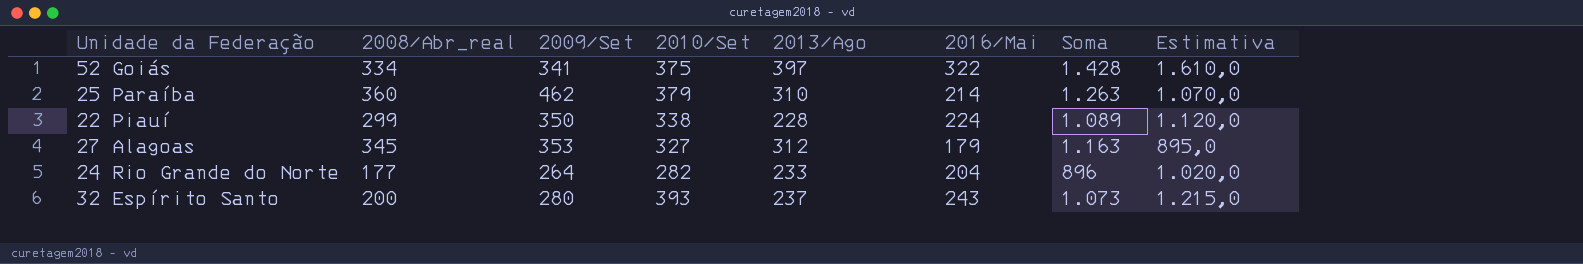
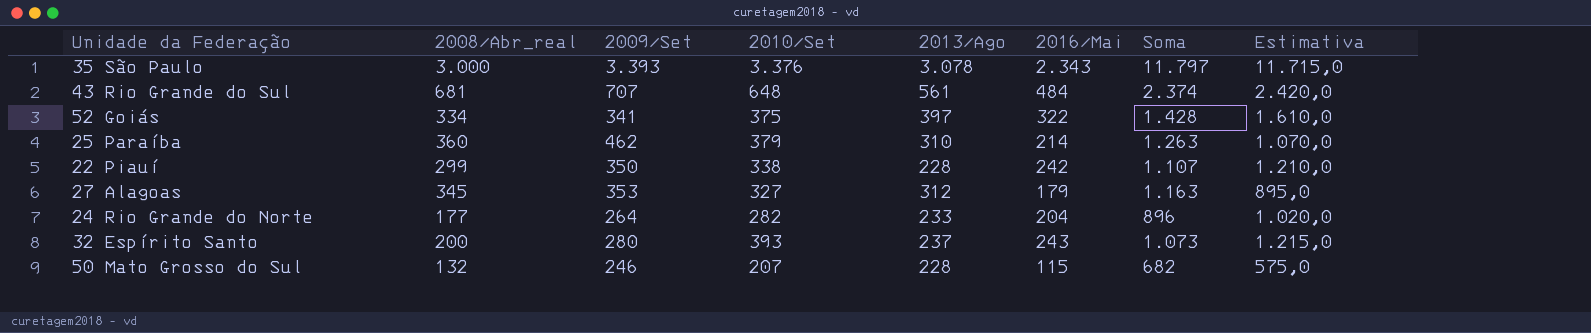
row 35 São Paulo: none -> 3.000 | 3.393 | 3.376 | 3.078 | 2.343 | 11.797 | 11.715,0
row 43 Rio Grande do Sul: none -> 681 | 707 | 648 | 561 | 484 | 2.374 | 2.420,0
22 Piauí | 2016/Mai: 224 -> 242
22 Piauí | Soma: 1.089 -> 1.107
22 Piauí | Estimativa: 1.120,0 -> 1.210,0
row 50 Mato Grosso do Sul: none -> 132 | 246 | 207 | 228 | 115 | 682 | 575,0

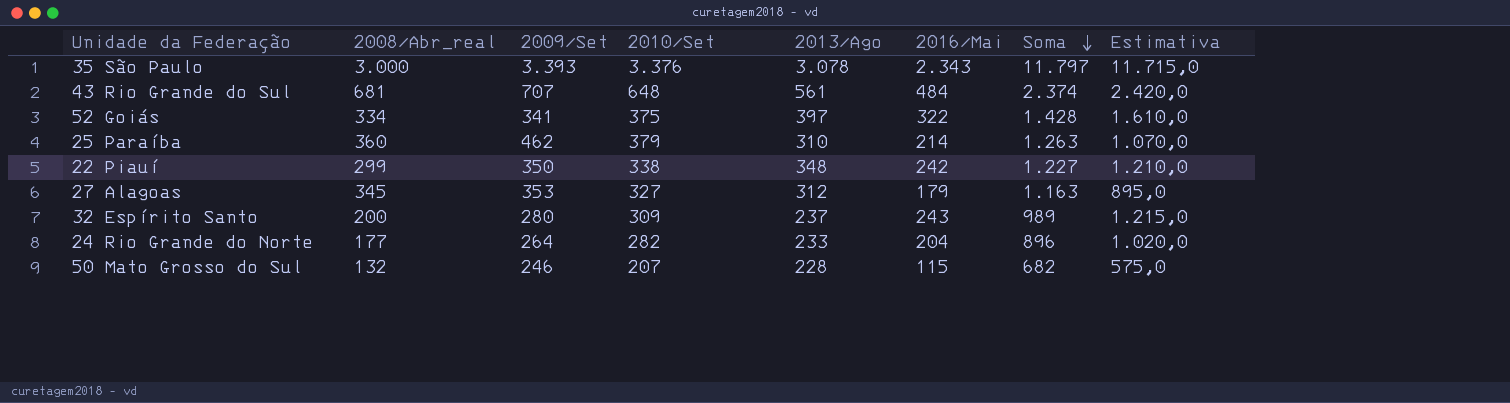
row order: none -> Soma descending
22 Piauí | 2013/Ago: 228 -> 348
22 Piauí | Soma: 1.107 -> 1.227
32 Espírito Santo | 2010/Set: 393 -> 309
32 Espírito Santo | Soma: 1.073 -> 989

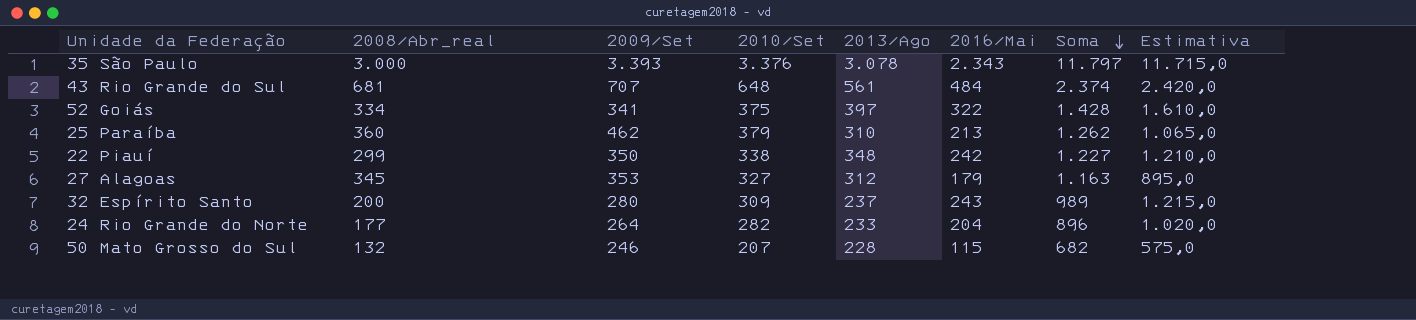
25 Paraíba | 2016/Mai: 214 -> 213
25 Paraíba | Soma: 1.263 -> 1.262
25 Paraíba | Estimativa: 1.070,0 -> 1.065,0

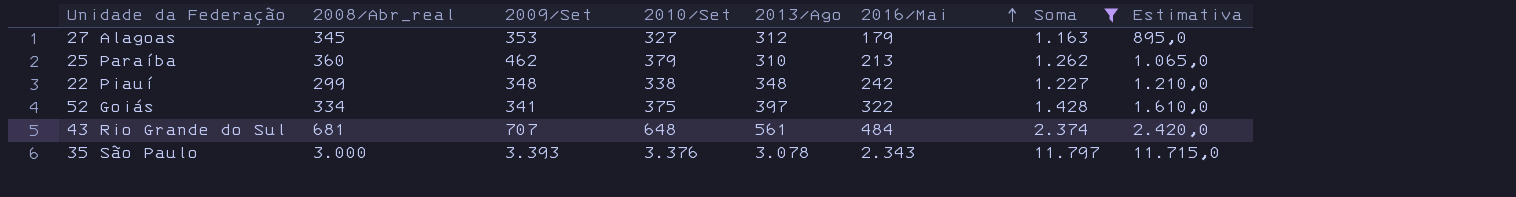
filter: none -> Soma >= 1.163
row order: Soma descending -> 2016/Mai ascending
22 Piauí | 2009/Set: 350 -> 348

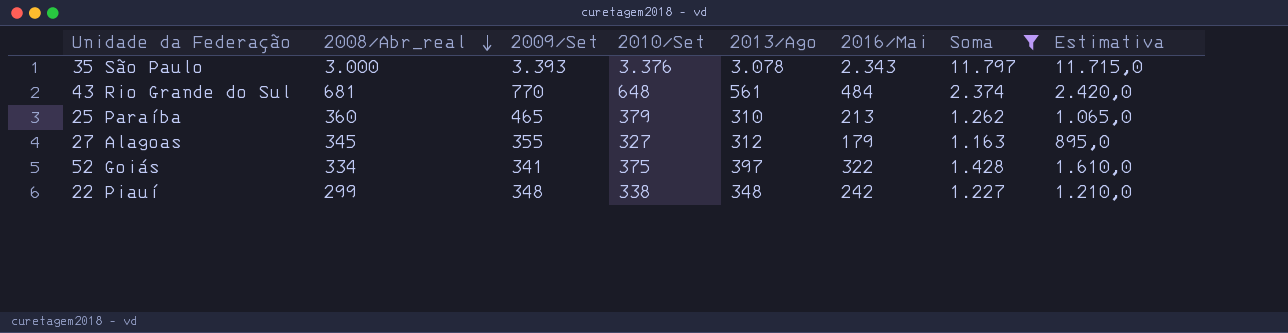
row order: 2016/Mai ascending -> 2008/Abr_real descending
43 Rio Grande do Sul | 2009/Set: 707 -> 770
25 Paraíba | 2009/Set: 462 -> 465
27 Alagoas | 2009/Set: 353 -> 355

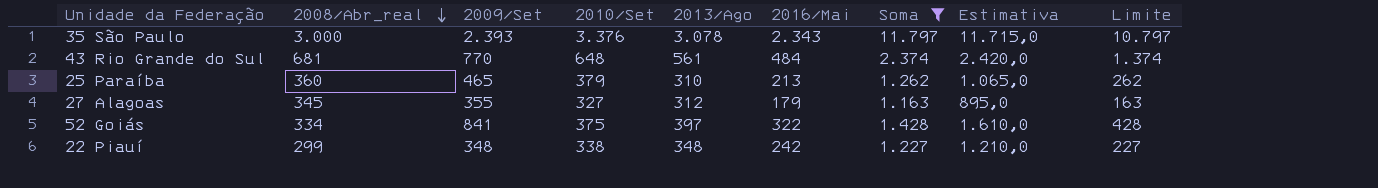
column Limite | formula: none -> [Soma] - 1000
35 São Paulo | 2009/Set: 3.393 -> 2.393
52 Goiás | 2009/Set: 341 -> 841

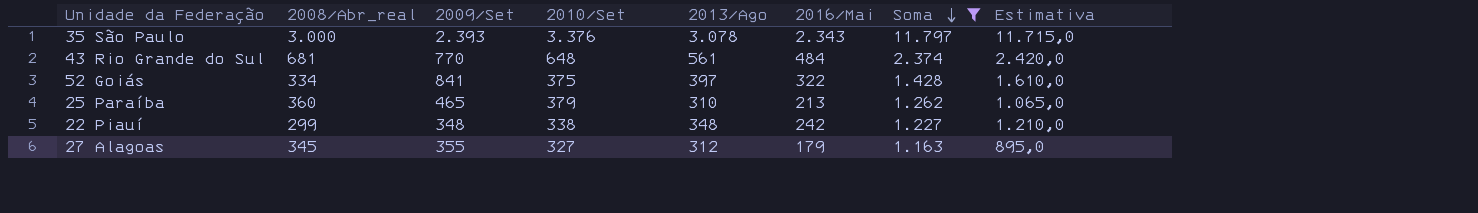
row order: 2008/Abr_real descending -> Soma descending
column Limite | formula: [Soma] - 1000 -> none

